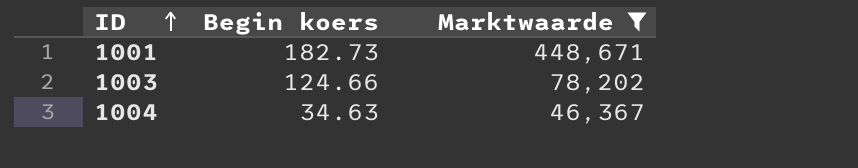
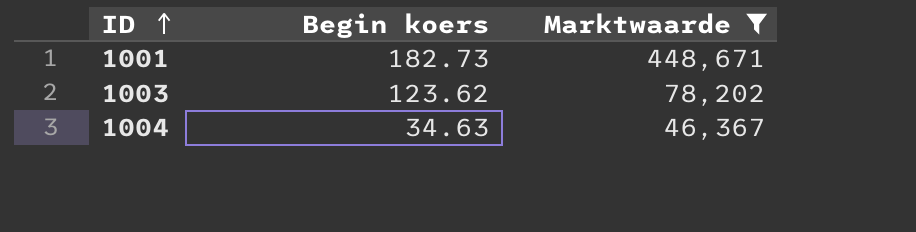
1003 | Begin koers: 124.66 -> 123.62

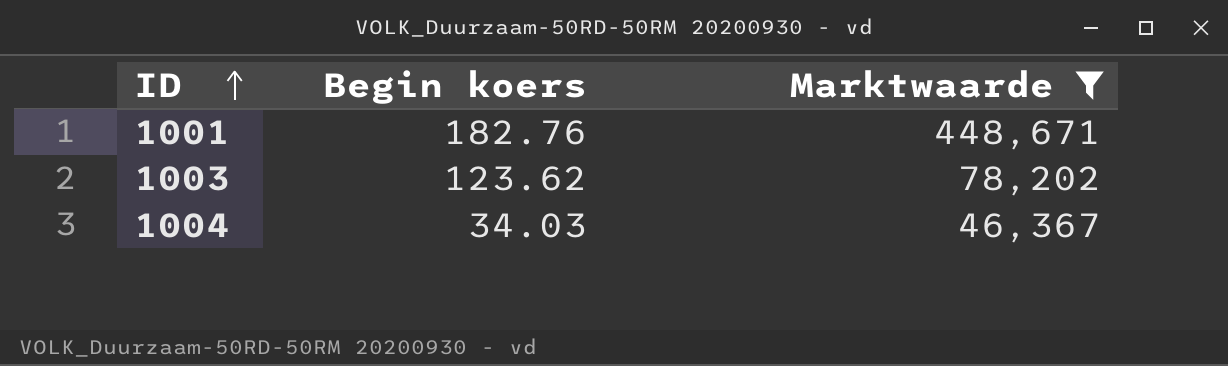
1001 | Begin koers: 182.73 -> 182.76
1004 | Begin koers: 34.63 -> 34.03

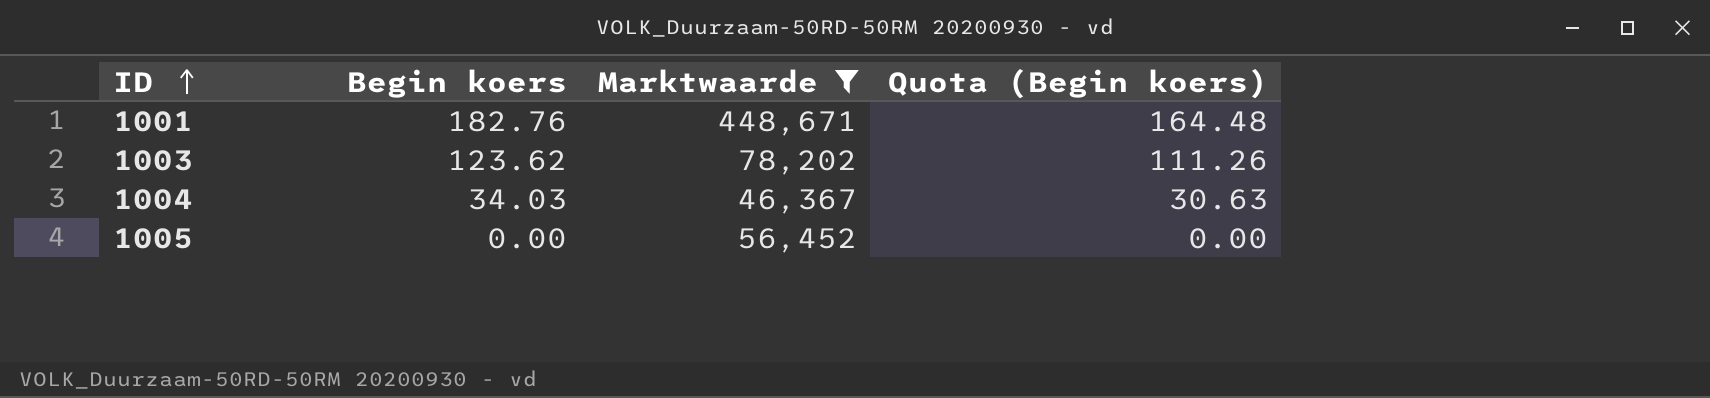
column Quota (Begin koers) | formula: none -> [Begin koers] * 0.9
row 1005: none -> 0.00 | 56,452 | 0.00

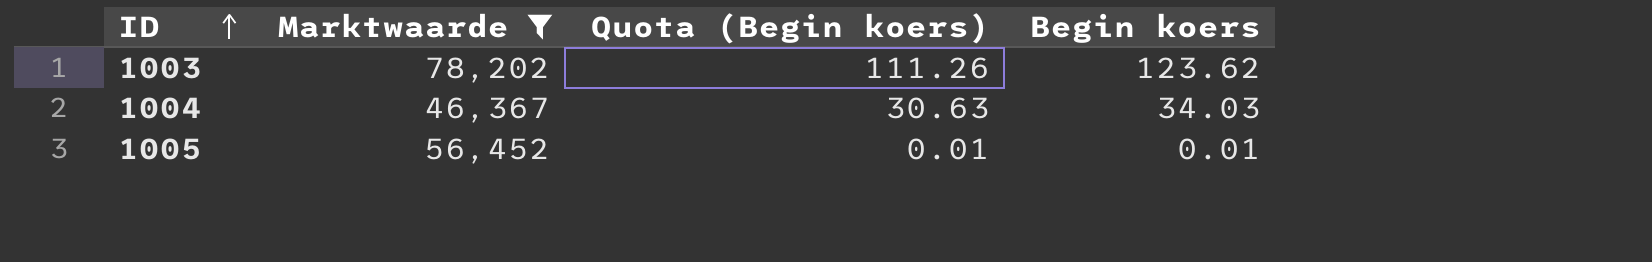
column Begin koers | position: 2 -> 4
row 1001: 182.76 | 448,671 | 164.48 -> none
1005 | Quota (Begin koers): 0.00 -> 0.01
1005 | Begin koers: 0.00 -> 0.01

